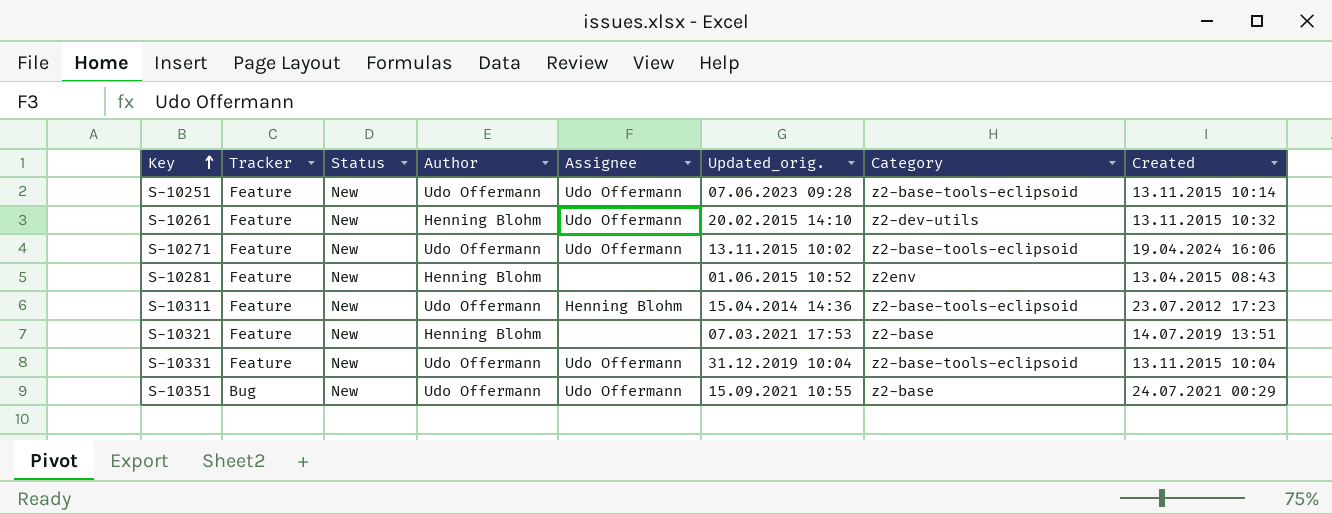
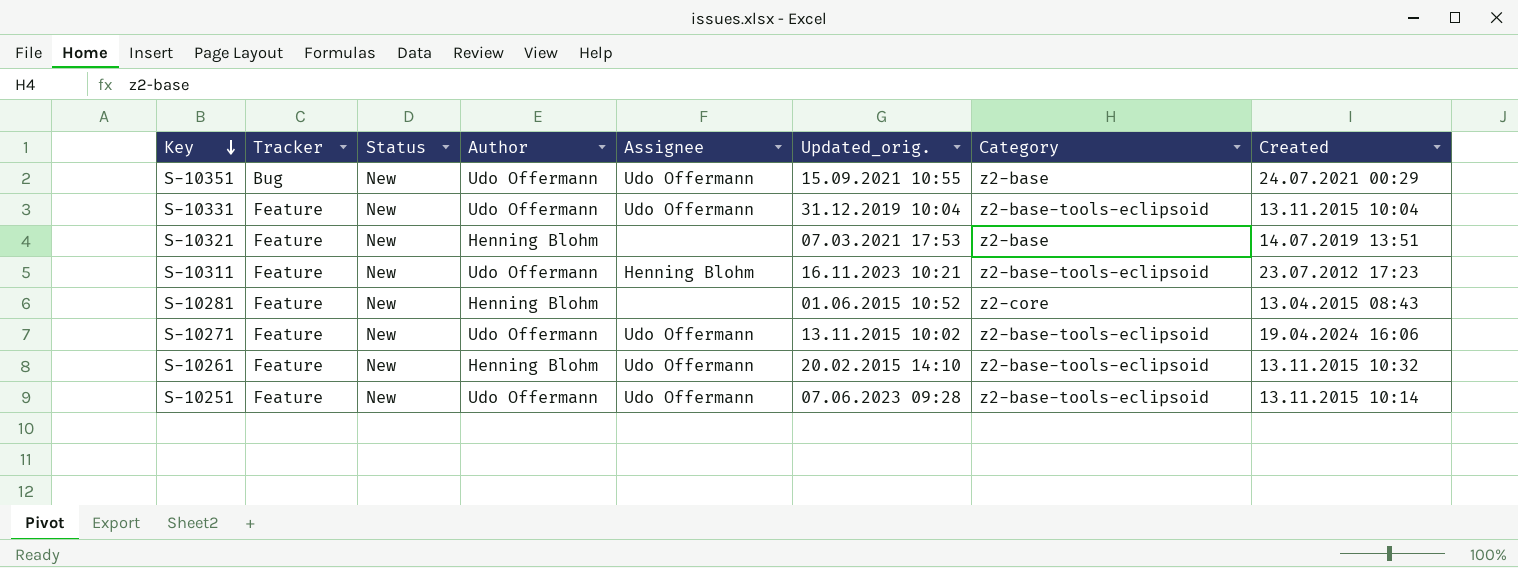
row order: Key ascending -> Key descending
S-10311 | Updated_orig.: 15.04.2014 14:36 -> 16.11.2023 10:21
S-10281 | Category: z2env -> z2-core
S-10261 | Category: z2-dev-utils -> z2-base-tools-eclipsoid

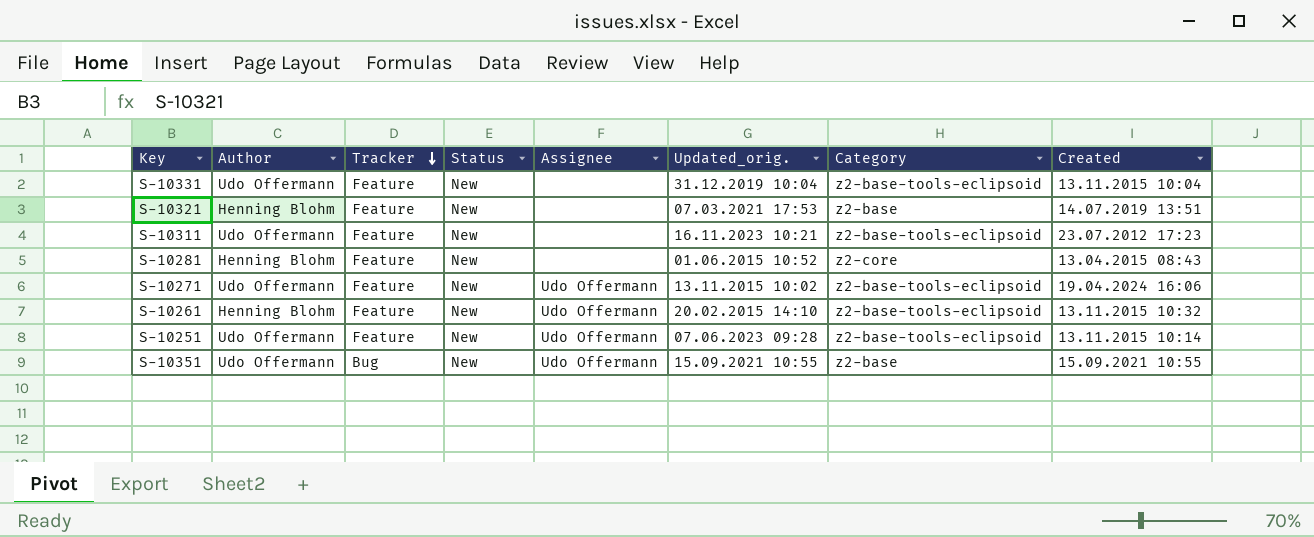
row order: Key descending -> Tracker descending
column Author | position: 4 -> 2
S-10331 | Assignee: Udo Offermann -> none
S-10311 | Assignee: Henning Blohm -> none
S-10351 | Created: 24.07.2021 00:29 -> 15.09.2021 10:55

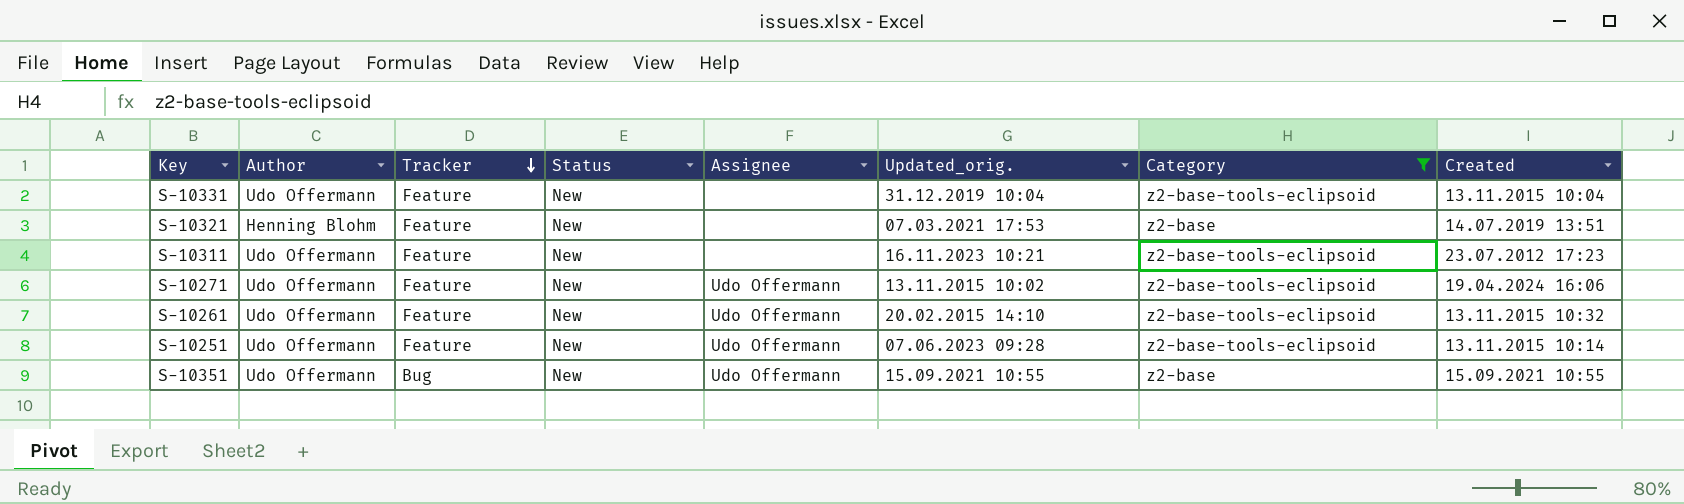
filter: none -> Category != z2-core
S-10261 | Author: Henning Blohm -> Udo Offermann

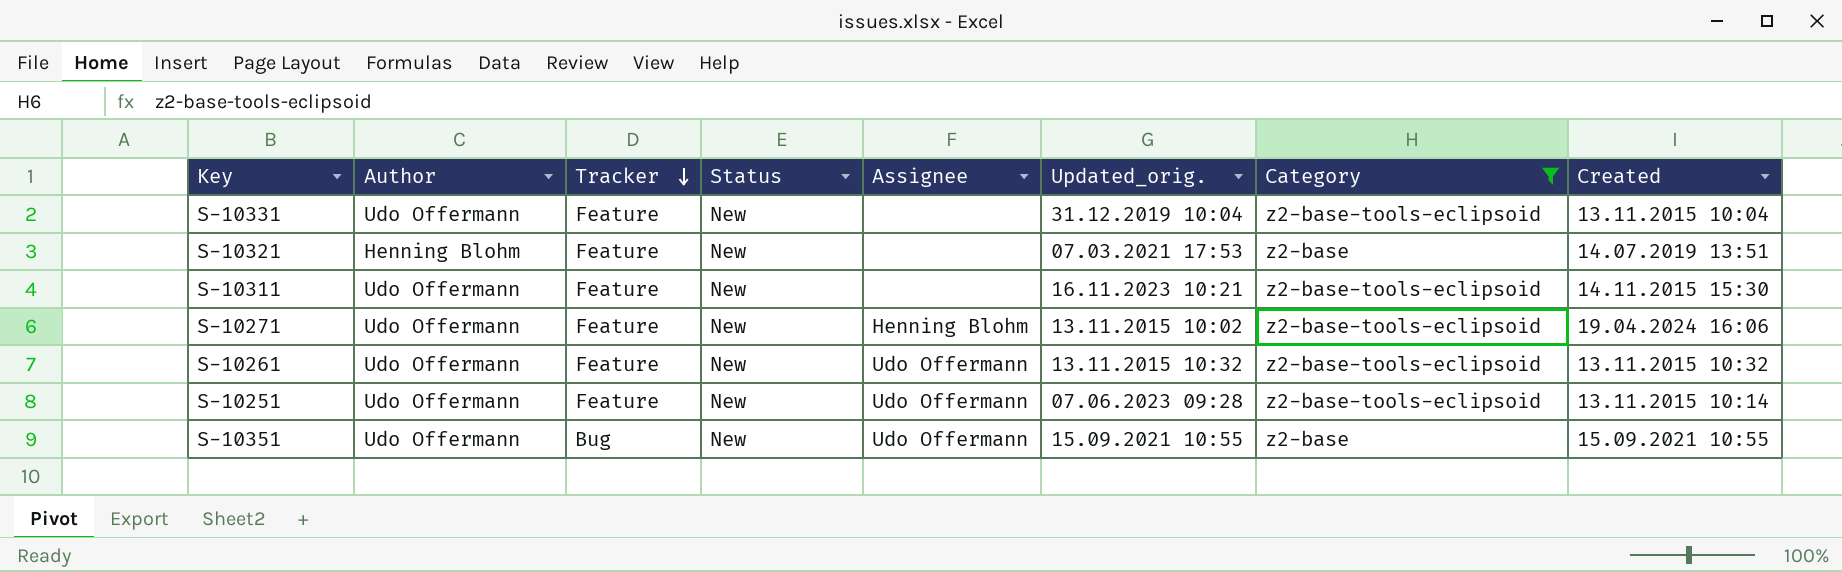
S-10311 | Created: 23.07.2012 17:23 -> 14.11.2015 15:30
S-10271 | Assignee: Udo Offermann -> Henning Blohm
S-10261 | Updated_orig.: 20.02.2015 14:10 -> 13.11.2015 10:32

